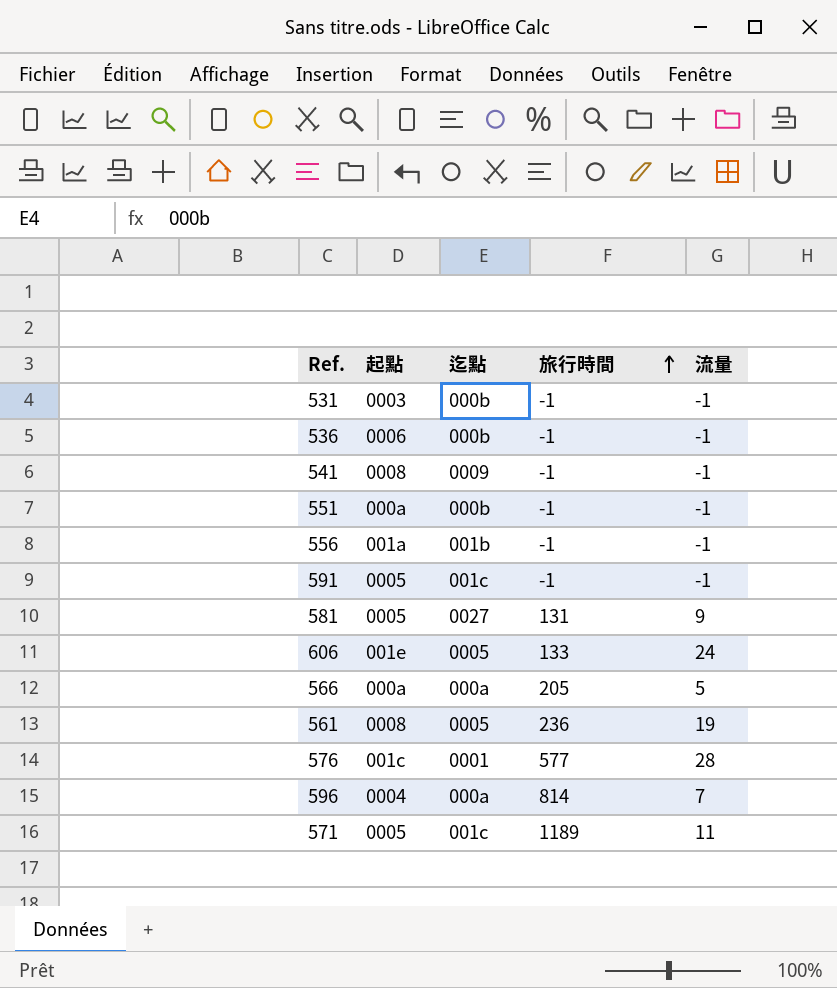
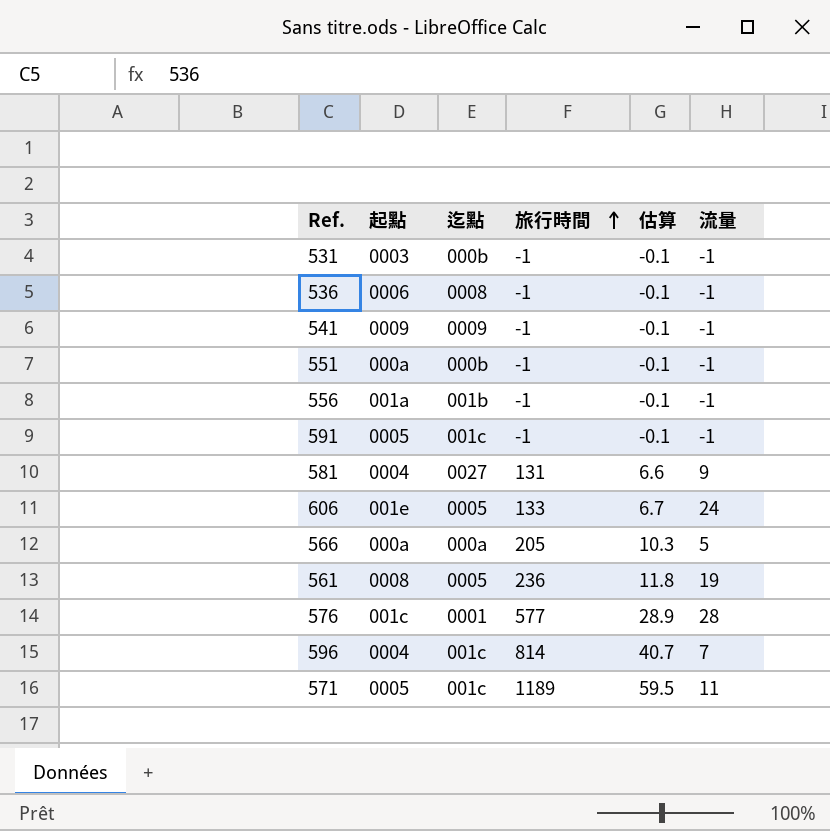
column 估算 | formula: none -> [旅行時間] * 0.05
536 | 迄點: 000b -> 0008
541 | 起點: 0008 -> 0009
581 | 起點: 0005 -> 0004
596 | 迄點: 000a -> 001c

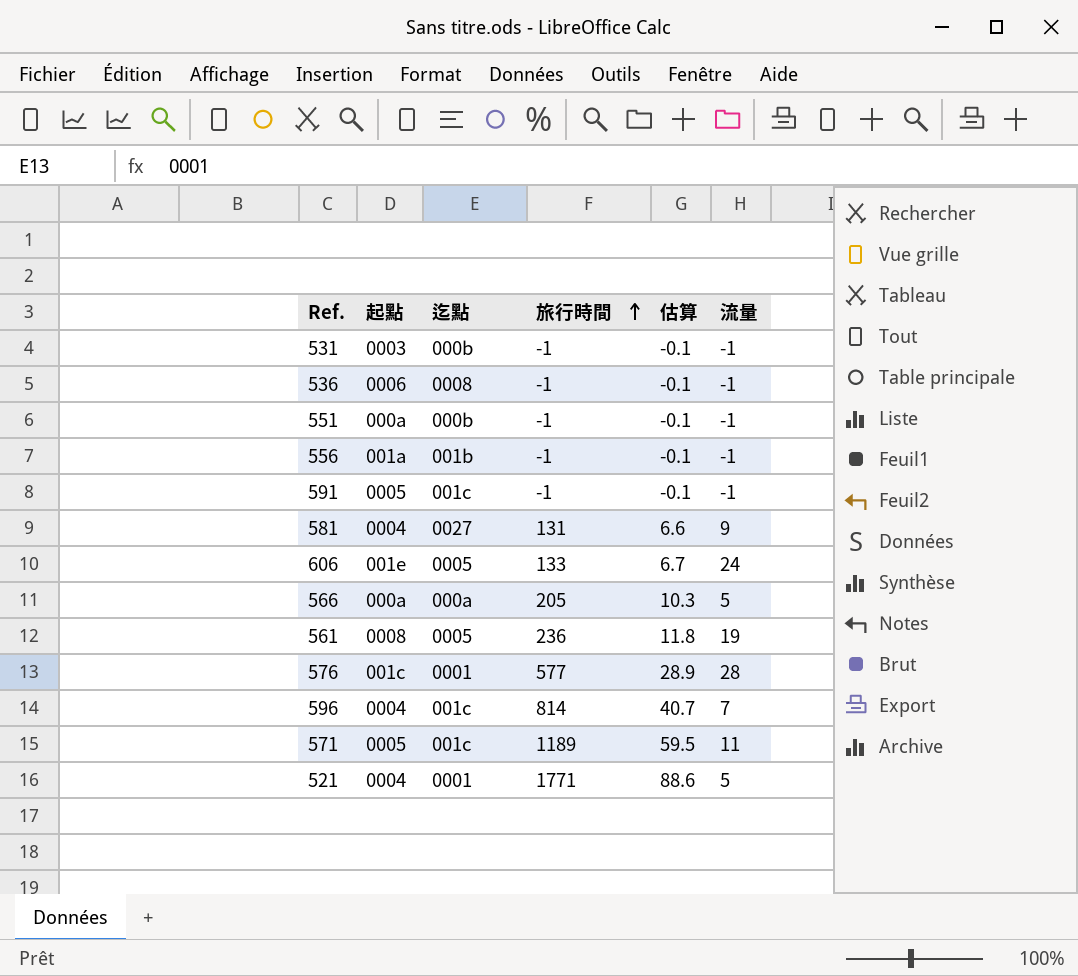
row 541: 0009 | 0009 | -1 | -0.1 | -1 -> none
row 521: none -> 0004 | 0001 | 1771 | 88.6 | 5

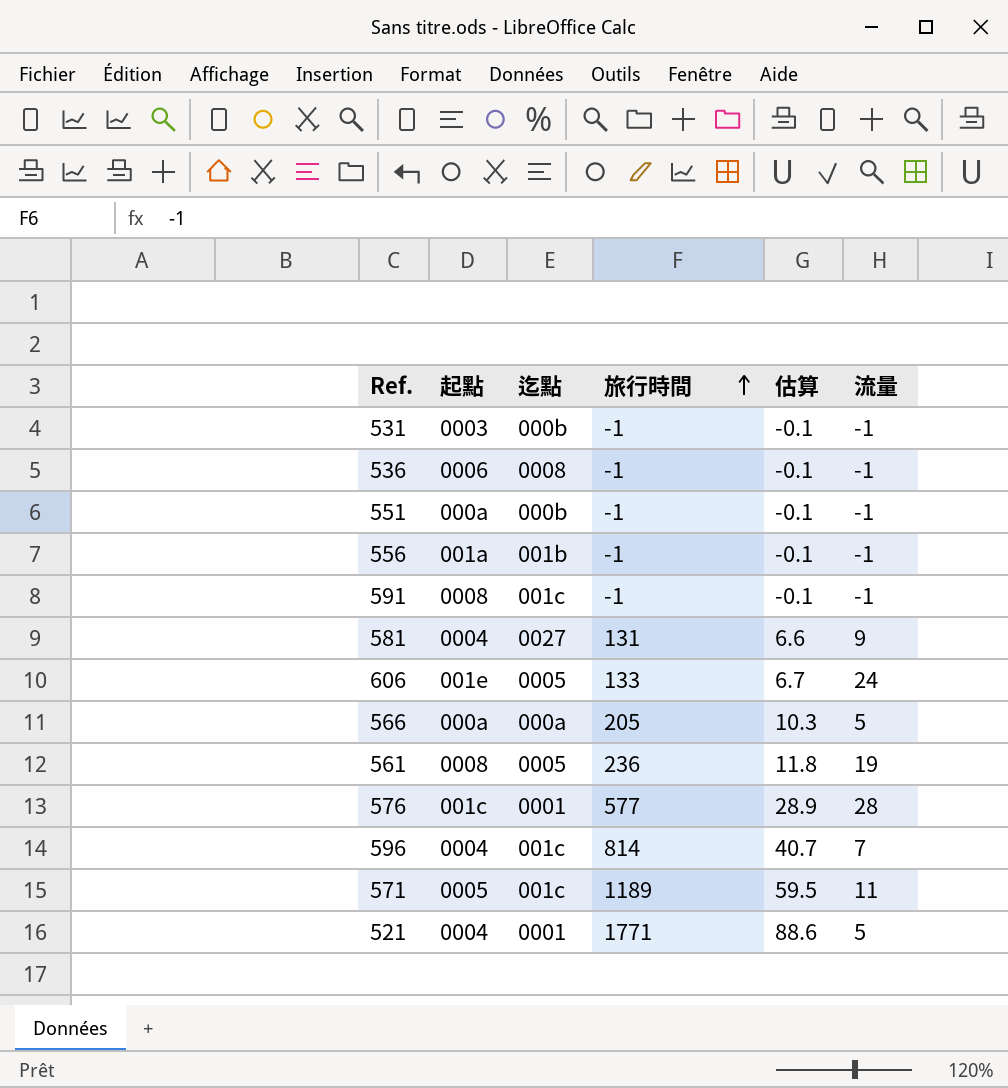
591 | 起點: 0005 -> 0008

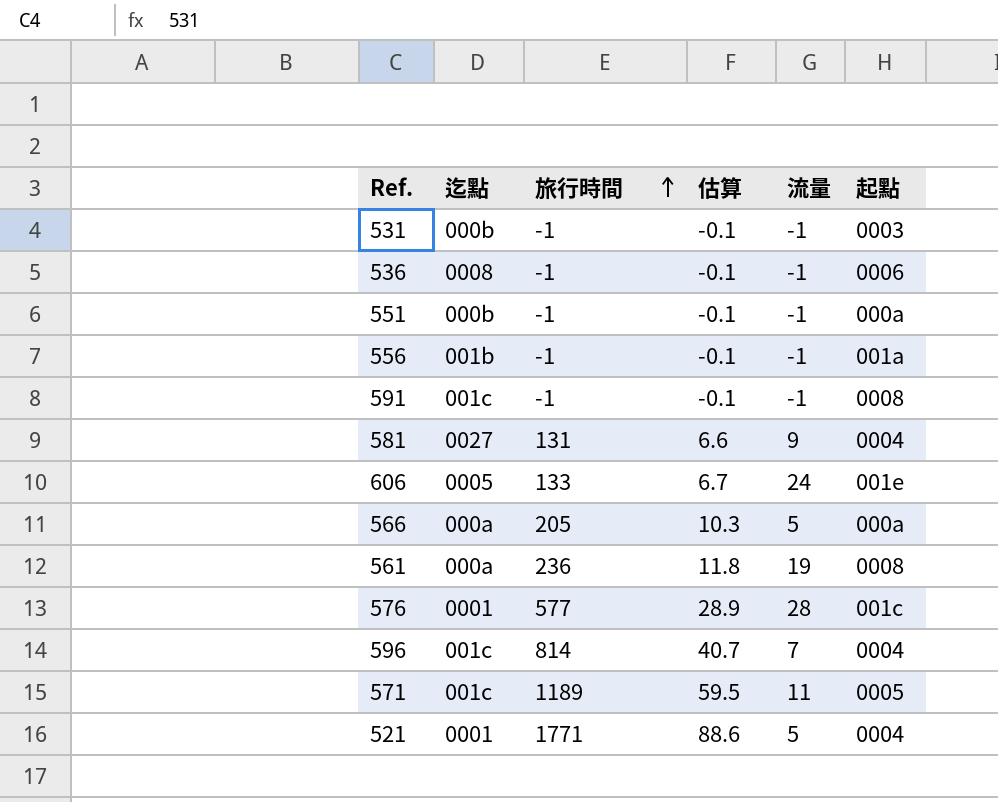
column 起點 | position: 2 -> 6
561 | 迄點: 0005 -> 000a

